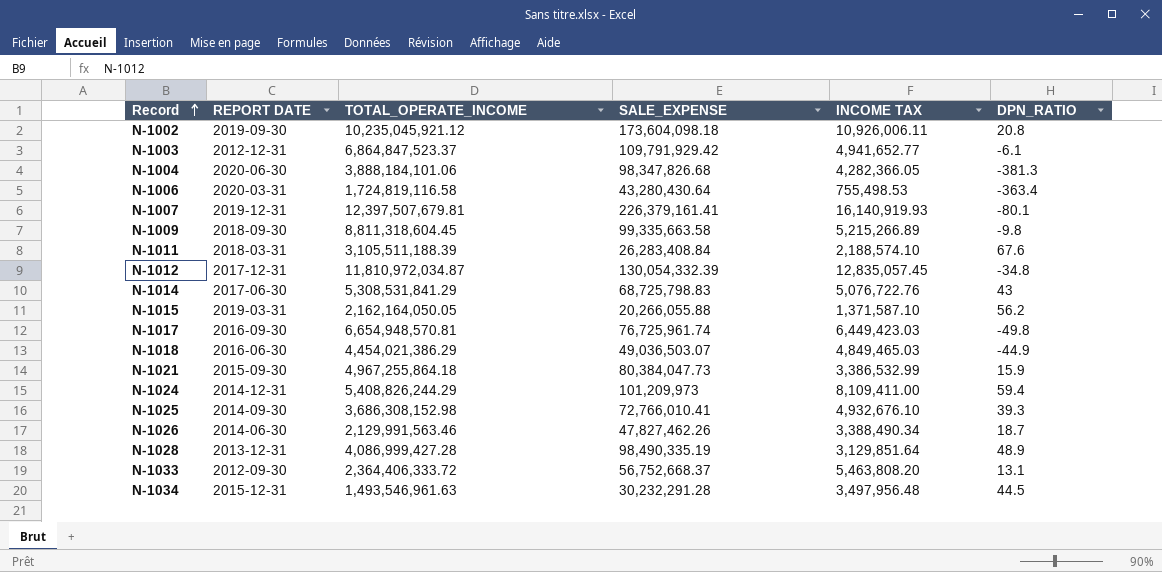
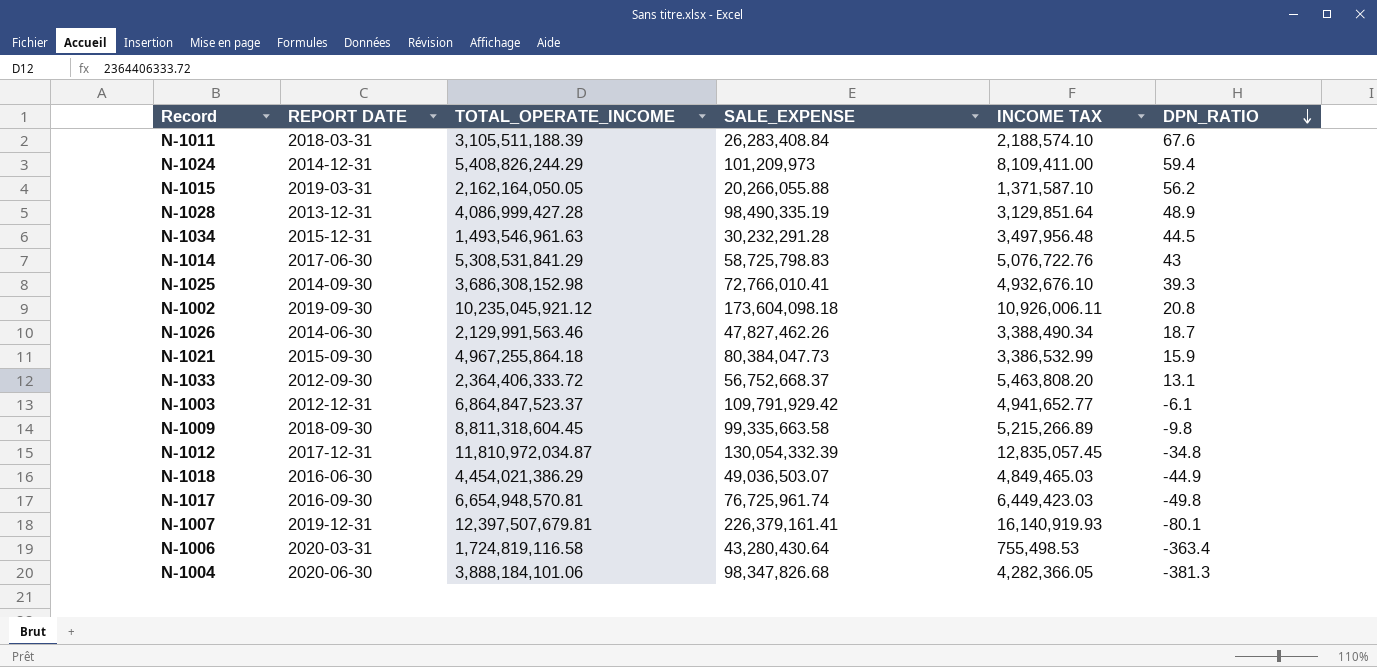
row order: Record ascending -> DPN_RATIO descending
N-1014 | SALE_EXPENSE: 68,725,798.83 -> 58,725,798.83

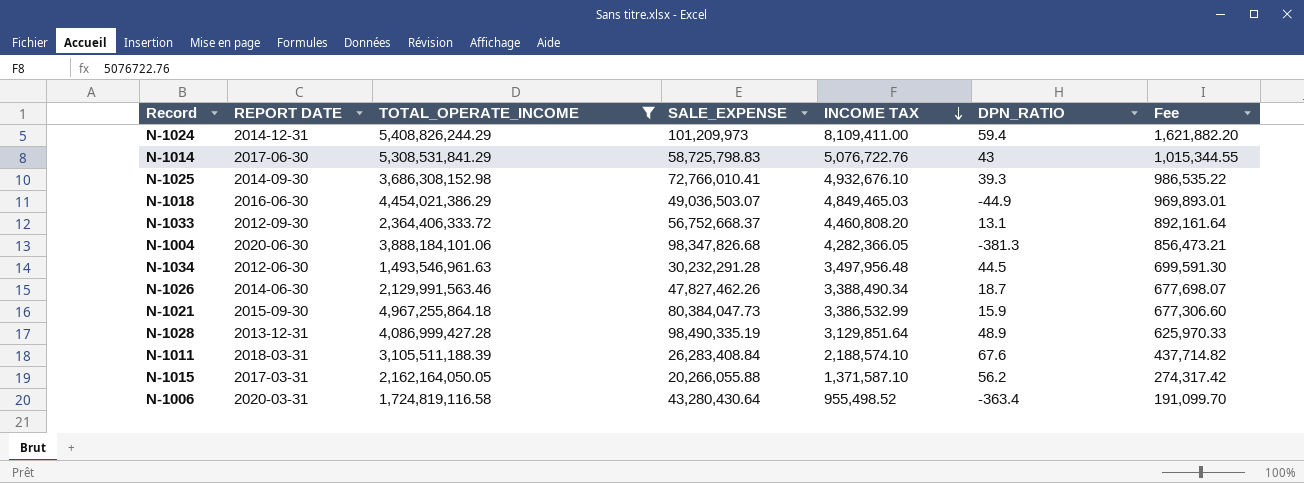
filter: none -> TOTAL_OPERATE_INCOME <= 5,408,826,244.29
row order: DPN_RATIO descending -> INCOME TAX descending
column Fee | formula: none -> [INCOME TAX] * 0.2
N-1033 | INCOME TAX: 5,463,808.20 -> 4,460,808.20
N-1034 | REPORT DATE: 2015-12-31 -> 2012-06-30
N-1015 | REPORT DATE: 2019-03-31 -> 2017-03-31
N-1006 | INCOME TAX: 755,498.53 -> 955,498.52

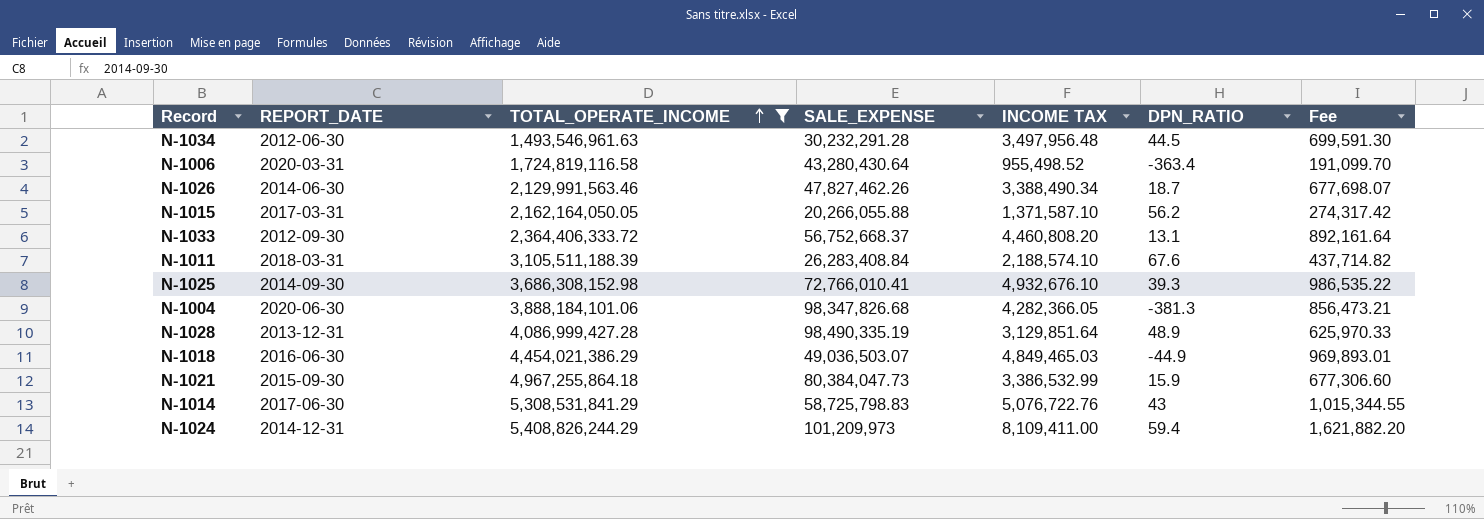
row order: INCOME TAX descending -> TOTAL_OPERATE_INCOME ascending
column name: REPORT DATE -> REPORT_DATE

